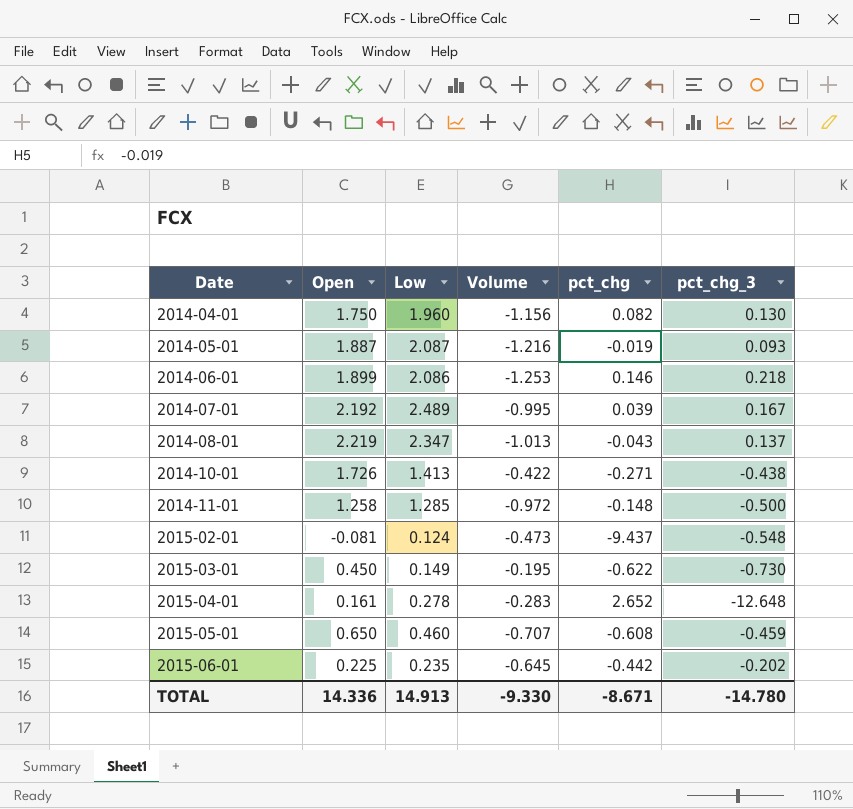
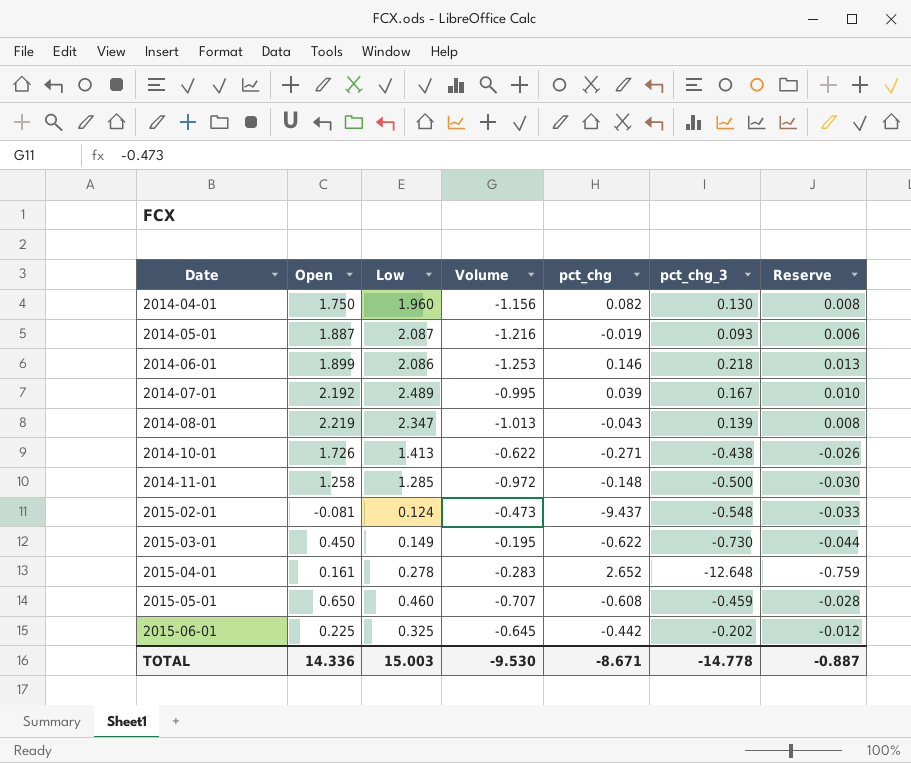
column Reserve | formula: none -> [pct_chg_3] * 0.06
2014-08-01 | pct_chg_3: 0.137 -> 0.139
2014-10-01 | Volume: -0.422 -> -0.622
2015-06-01 | Low: 0.235 -> 0.325
TOTAL | Low: 14.913 -> 15.003
TOTAL | Volume: -9.330 -> -9.530
TOTAL | pct_chg_3: -14.780 -> -14.778

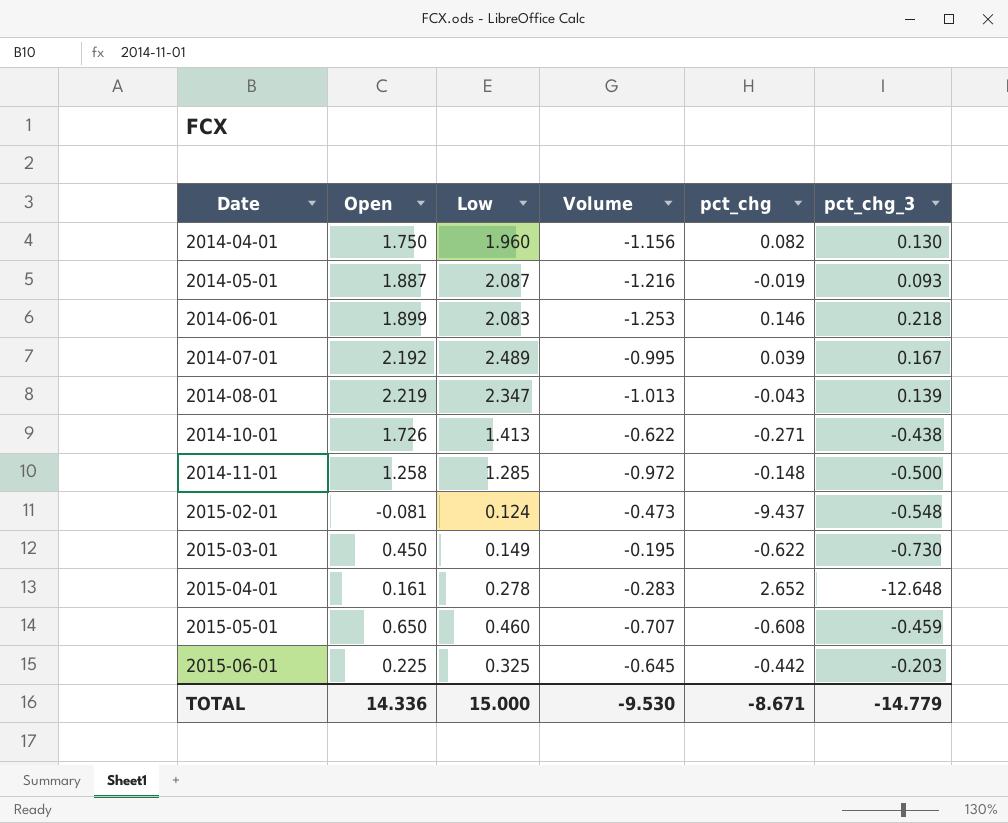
column Reserve | formula: [pct_chg_3] * 0.06 -> none
2014-06-01 | Low: 2.086 -> 2.083
2015-06-01 | pct_chg_3: -0.202 -> -0.203
TOTAL | Low: 15.003 -> 15.000
TOTAL | pct_chg_3: -14.778 -> -14.779

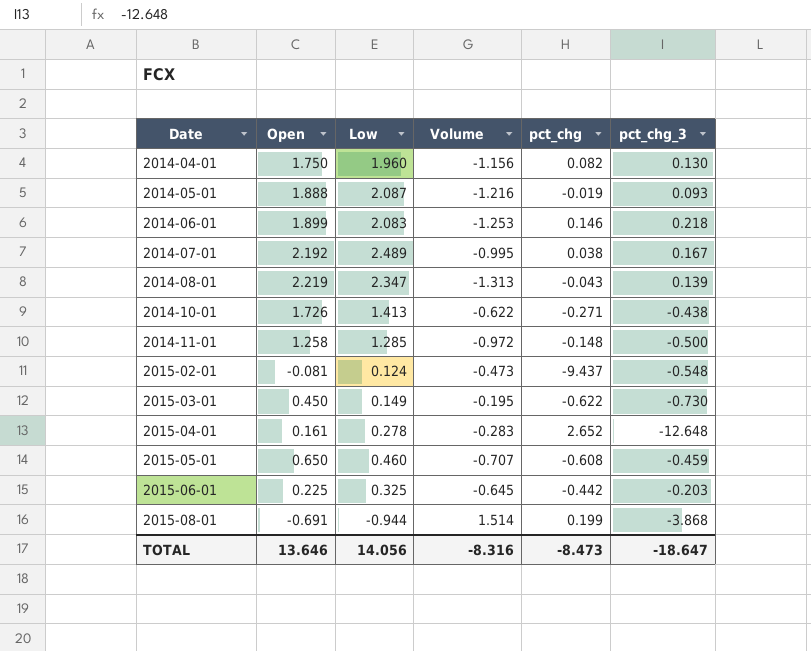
2014-05-01 | Open: 1.887 -> 1.888
2014-07-01 | pct_chg: 0.039 -> 0.038
2014-08-01 | Volume: -1.013 -> -1.313
row 2015-08-01: none -> -0.691 | -0.944 | 1.514 | 0.199 | -3.868
TOTAL | Open: 14.336 -> 13.646
TOTAL | Low: 15.000 -> 14.056
TOTAL | Volume: -9.530 -> -8.316
TOTAL | pct_chg: -8.671 -> -8.473
TOTAL | pct_chg_3: -14.779 -> -18.647

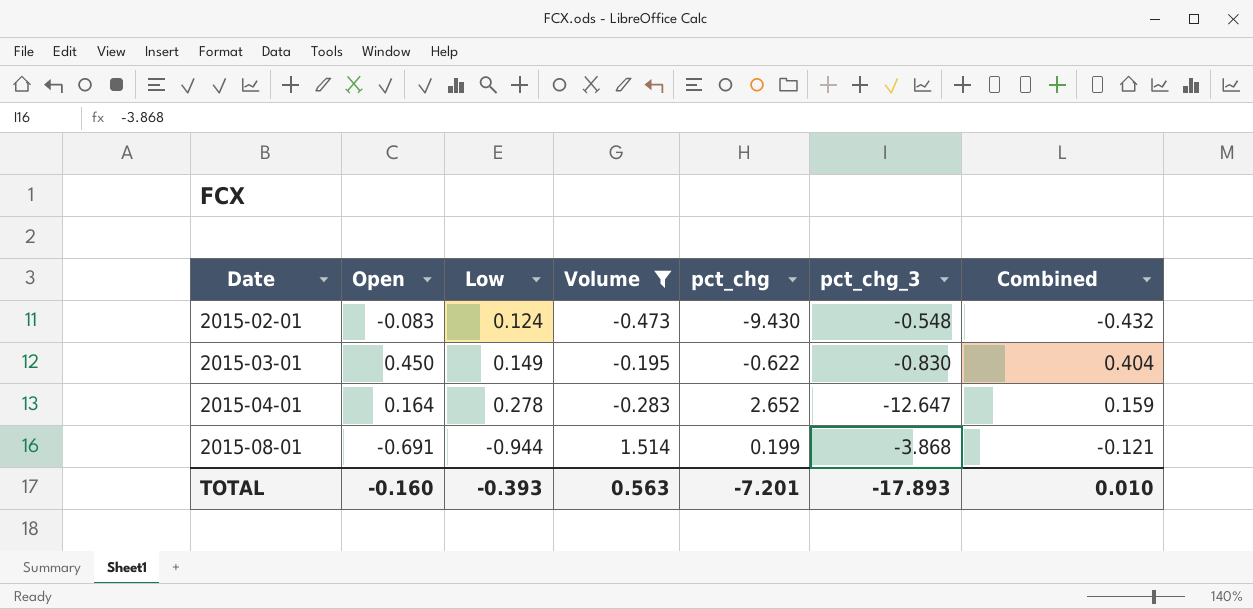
filter: none -> Volume >= -0.473
column Combined | formula: none -> [Open] + [Low] + [Volume]
2015-02-01 | Open: -0.081 -> -0.083
2015-02-01 | pct_chg: -9.437 -> -9.430
2015-03-01 | pct_chg_3: -0.730 -> -0.830
2015-04-01 | Open: 0.161 -> 0.164
2015-04-01 | pct_chg_3: -12.648 -> -12.647
TOTAL | Open: 13.646 -> -0.160
TOTAL | Low: 14.056 -> -0.393
TOTAL | Volume: -8.316 -> 0.563
TOTAL | pct_chg: -8.473 -> -7.201
TOTAL | pct_chg_3: -18.647 -> -17.893

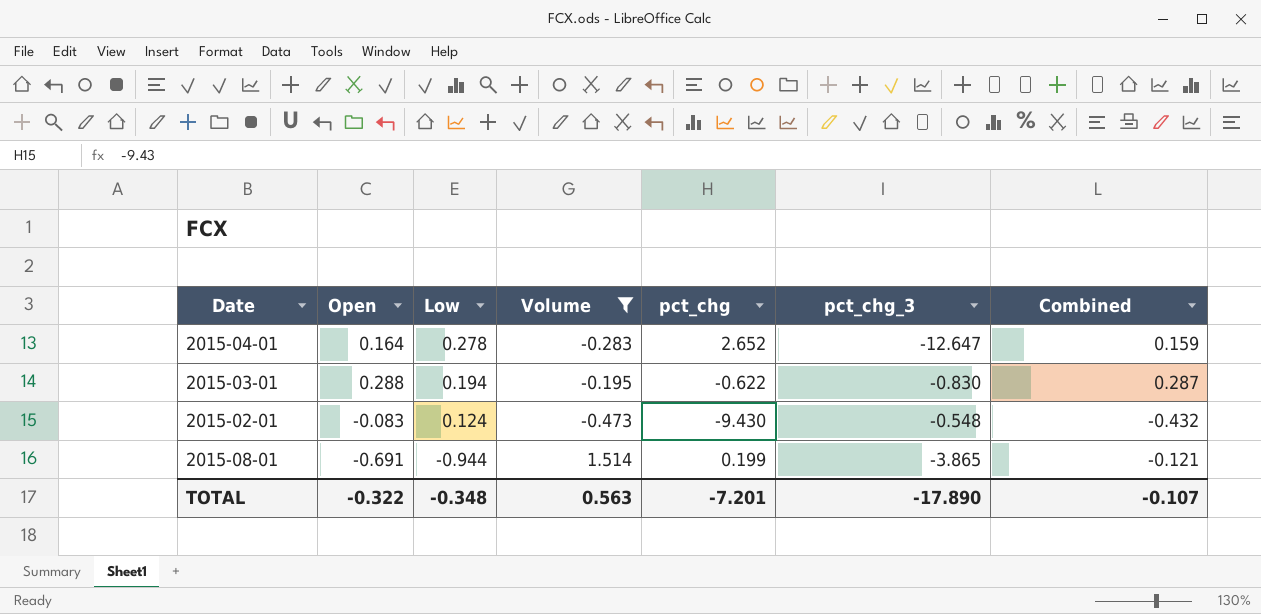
row order: Date ascending -> Low descending
2015-03-01 | Open: 0.450 -> 0.288
2015-03-01 | Low: 0.149 -> 0.194
2015-03-01 | Combined: 0.404 -> 0.287
2015-08-01 | pct_chg_3: -3.868 -> -3.865
TOTAL | Open: -0.160 -> -0.322
TOTAL | Low: -0.393 -> -0.348
TOTAL | pct_chg_3: -17.893 -> -17.890
TOTAL | Combined: 0.010 -> -0.107

